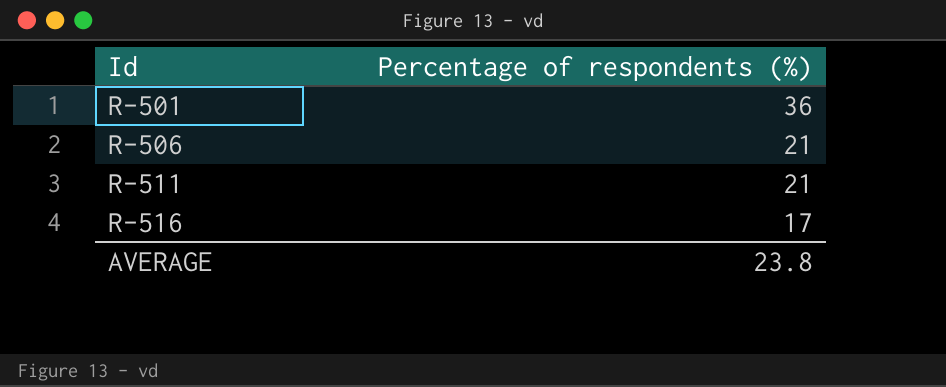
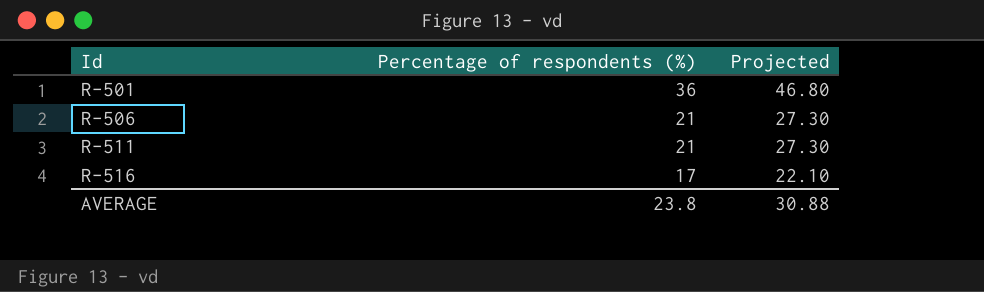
column Projected | formula: none -> [Percentage of respondents (%)] * 1.3

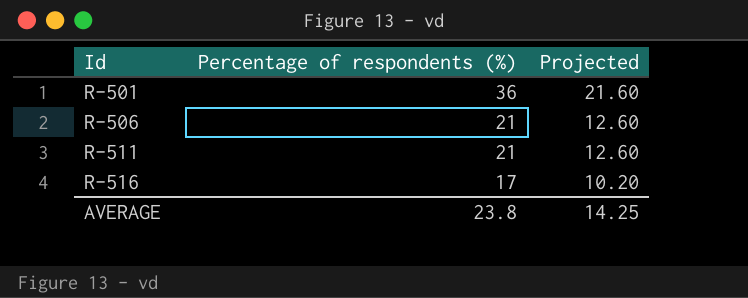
column Projected | formula: [Percentage of respondents (%)] * 1.3 -> [Percentage of respondents (%)] * 0.6
AVERAGE | Projected: 30.88 -> 14.25

